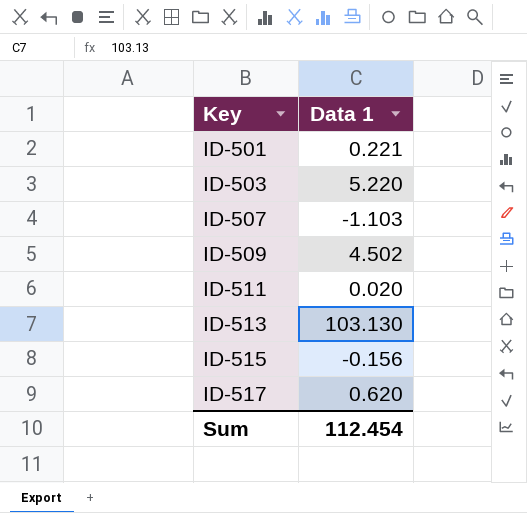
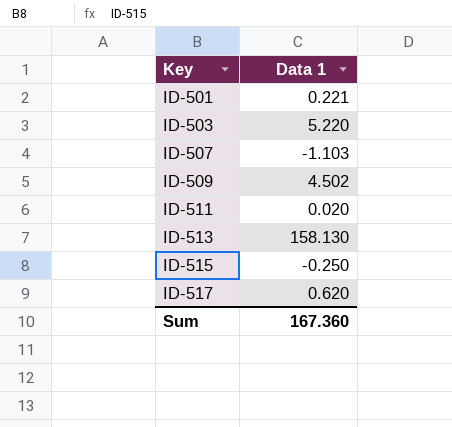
ID-513 | Data 1: 103.130 -> 158.130
ID-515 | Data 1: -0.156 -> -0.250
Sum | Data 1: 112.454 -> 167.360

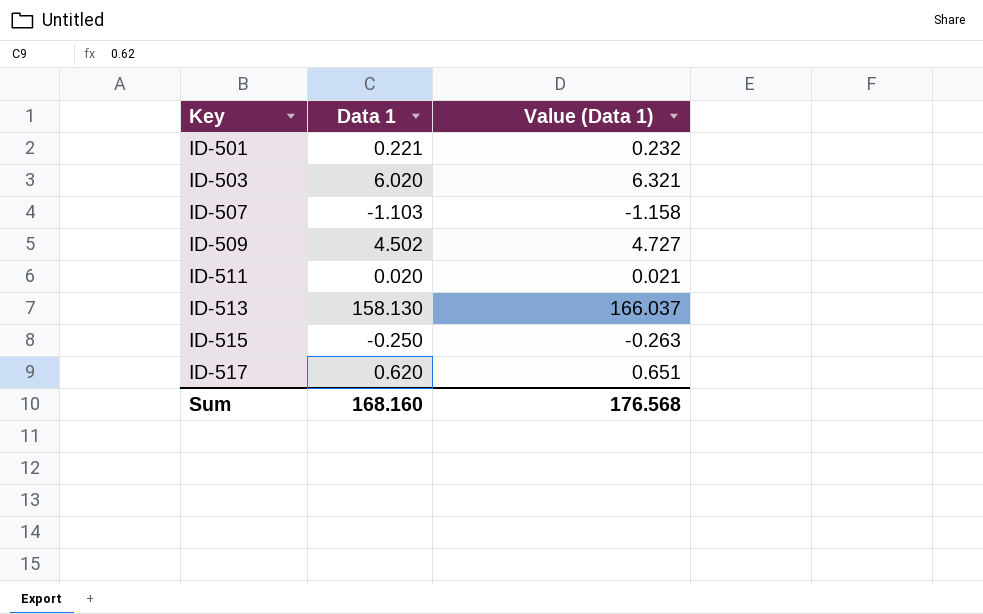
column Value (Data 1) | formula: none -> [Data 1] * 1.05
ID-503 | Data 1: 5.220 -> 6.020
Sum | Data 1: 167.360 -> 168.160

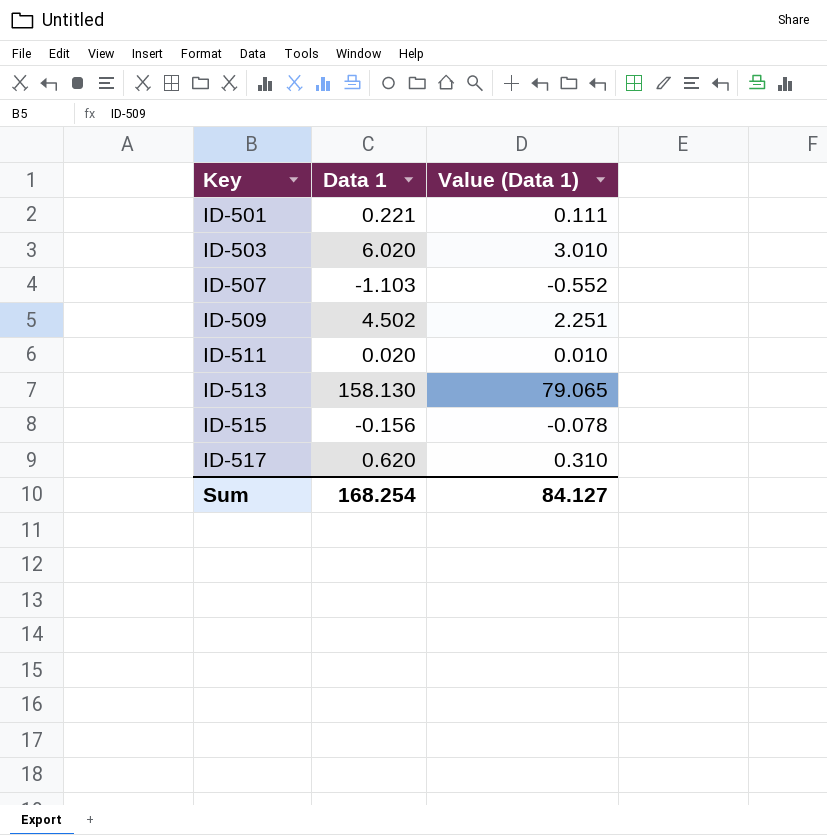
column Value (Data 1) | formula: [Data 1] * 1.05 -> [Data 1] * 0.5
ID-515 | Data 1: -0.250 -> -0.156
Sum | Data 1: 168.160 -> 168.254
Sum | Value (Data 1): 176.568 -> 84.127

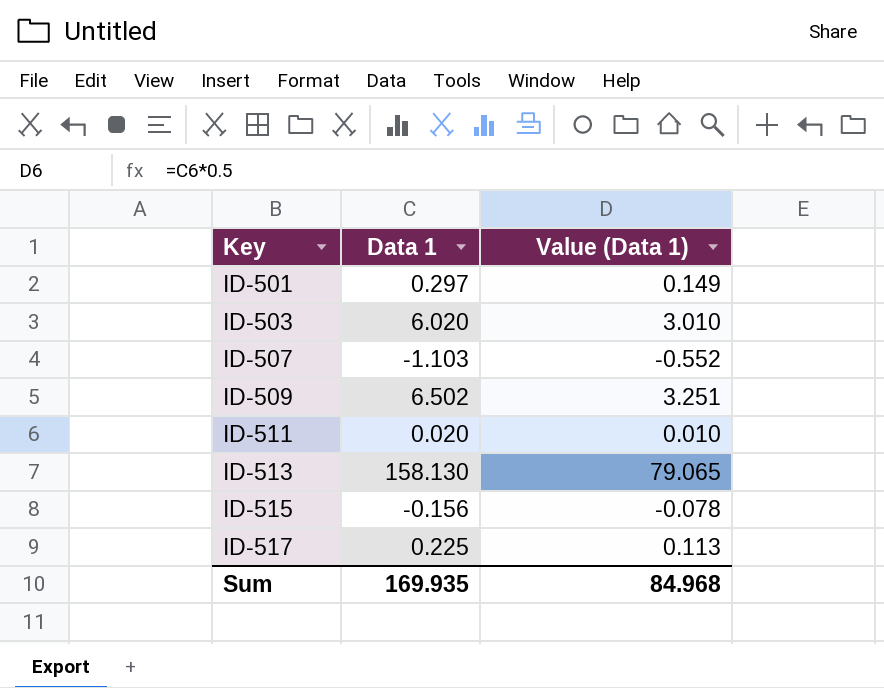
ID-501 | Data 1: 0.221 -> 0.297
ID-501 | Value (Data 1): 0.111 -> 0.149
ID-509 | Data 1: 4.502 -> 6.502
ID-509 | Value (Data 1): 2.251 -> 3.251
ID-517 | Data 1: 0.620 -> 0.225
ID-517 | Value (Data 1): 0.310 -> 0.113
Sum | Data 1: 168.254 -> 169.935
Sum | Value (Data 1): 84.127 -> 84.968

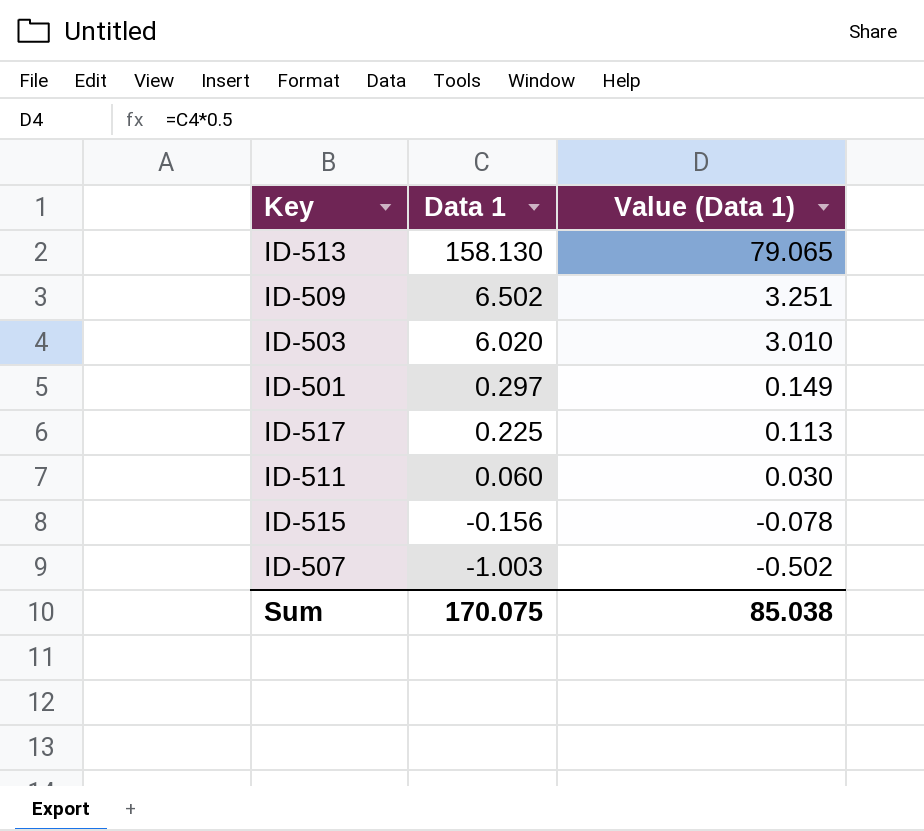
row order: Key ascending -> Data 1 descending
ID-511 | Data 1: 0.020 -> 0.060
ID-511 | Value (Data 1): 0.010 -> 0.030
ID-507 | Data 1: -1.103 -> -1.003
ID-507 | Value (Data 1): -0.552 -> -0.502
Sum | Data 1: 169.935 -> 170.075
Sum | Value (Data 1): 84.968 -> 85.038

